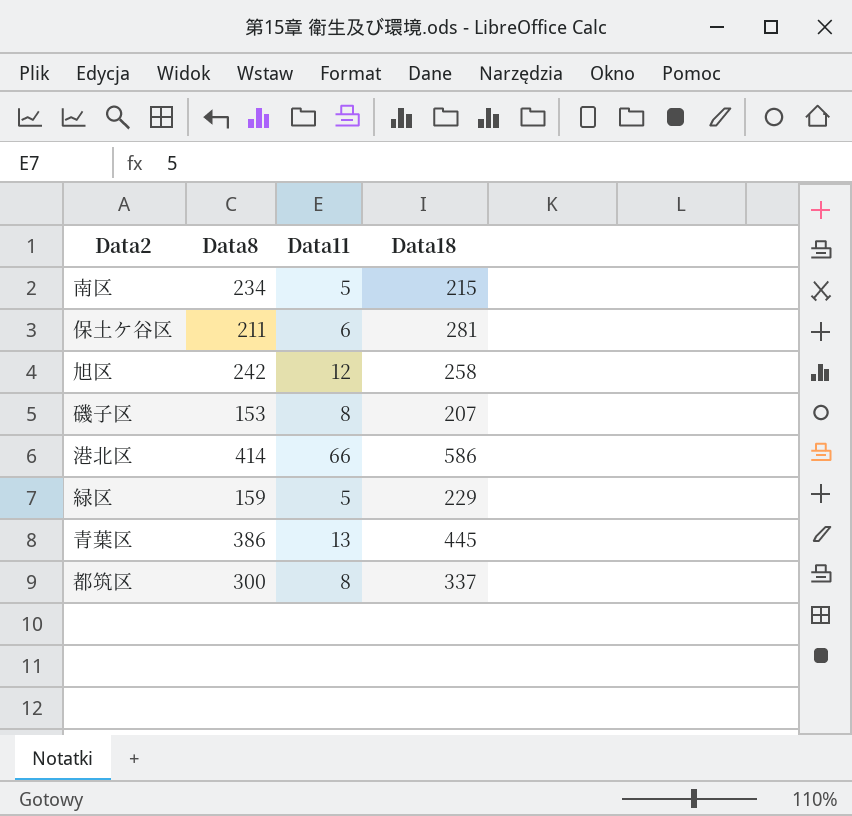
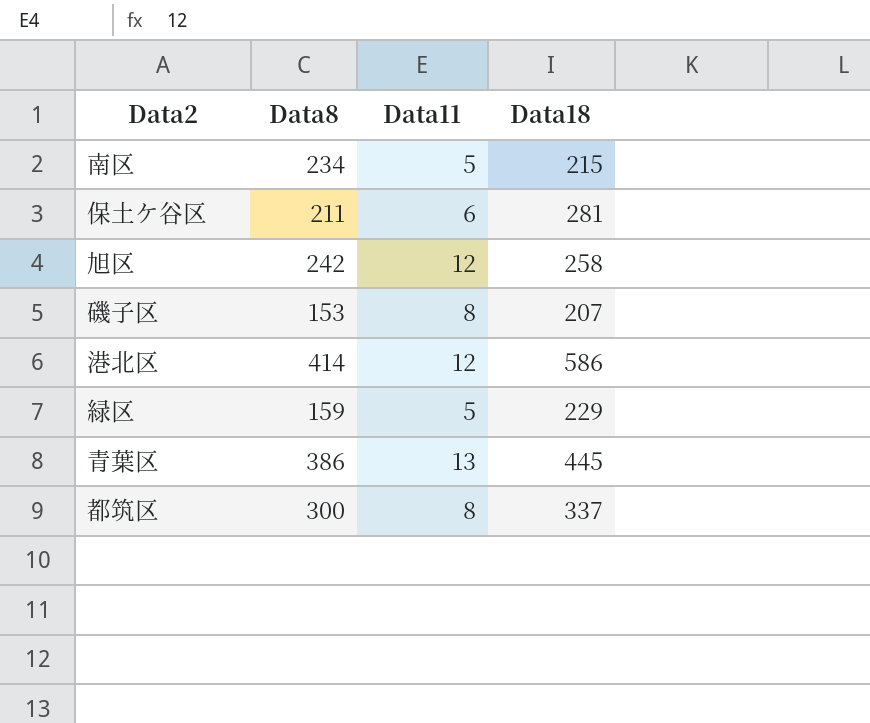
港北区 | Data11: 66 -> 12

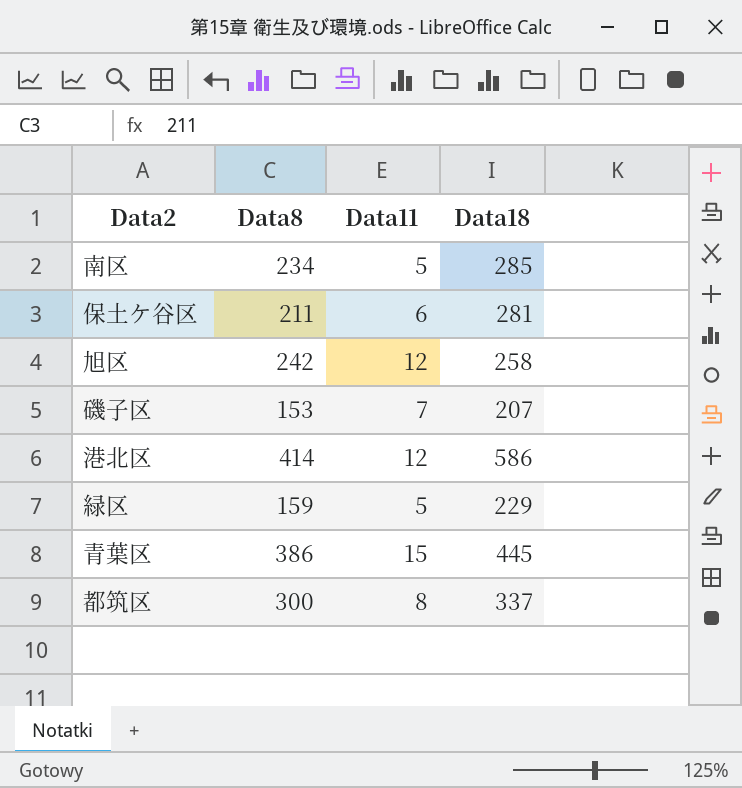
南区 | Data18: 215 -> 285
磯子区 | Data11: 8 -> 7
青葉区 | Data11: 13 -> 15

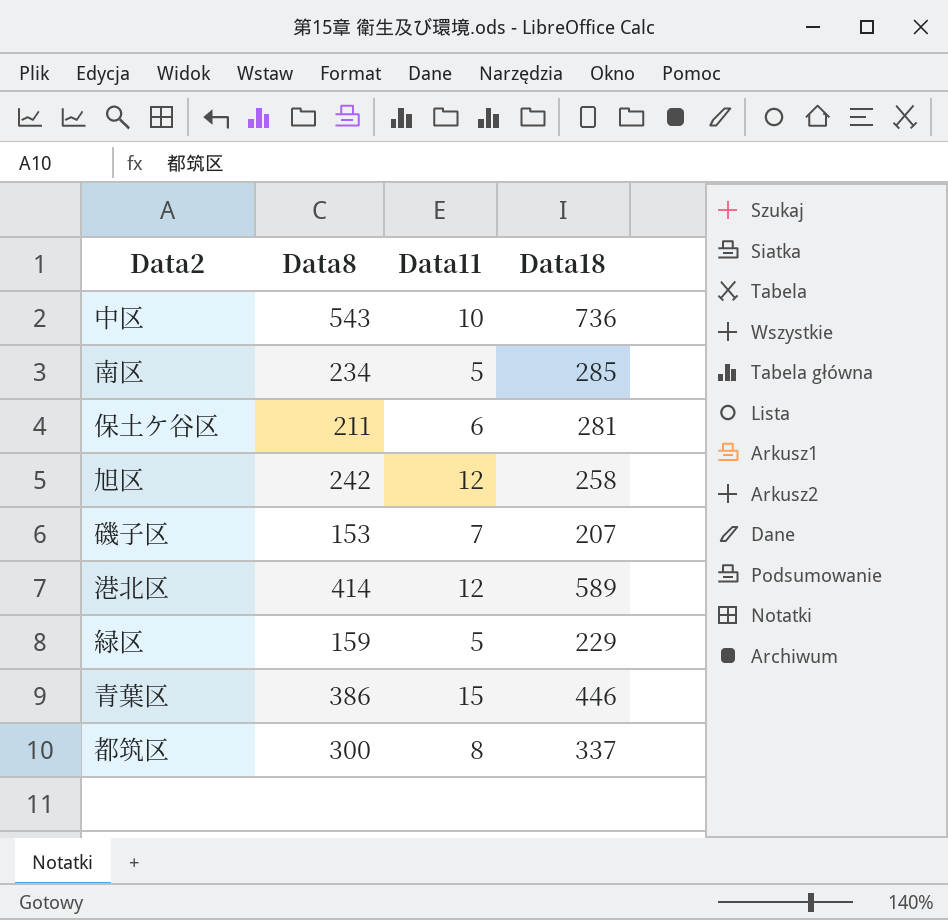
row 中区: none -> 543 | 10 | 736
港北区 | Data18: 586 -> 589
青葉区 | Data18: 445 -> 446

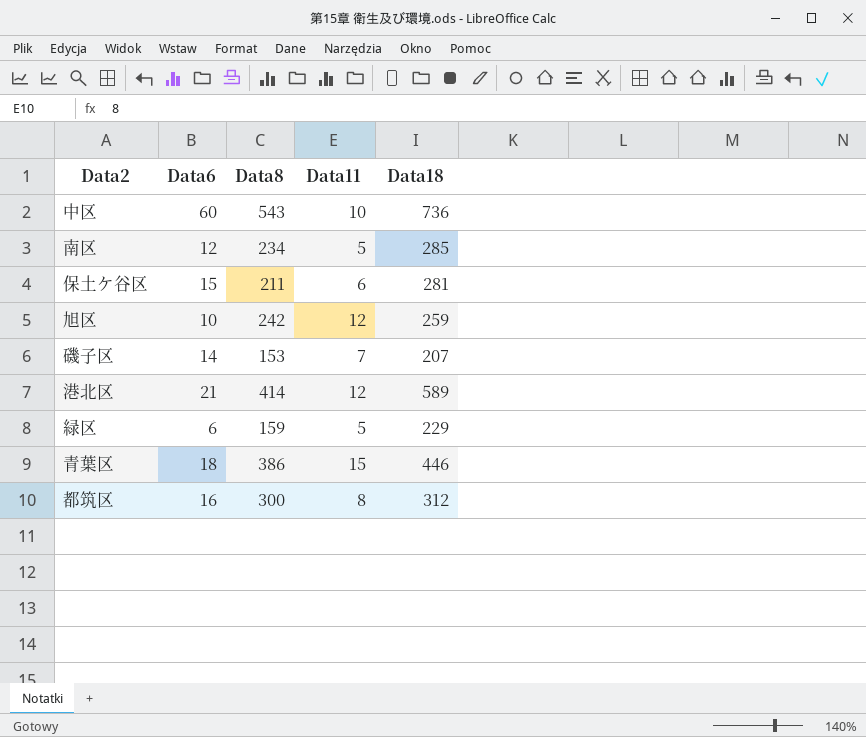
column Data6 | position: none -> 2
旭区 | Data18: 258 -> 259
都筑区 | Data18: 337 -> 312

